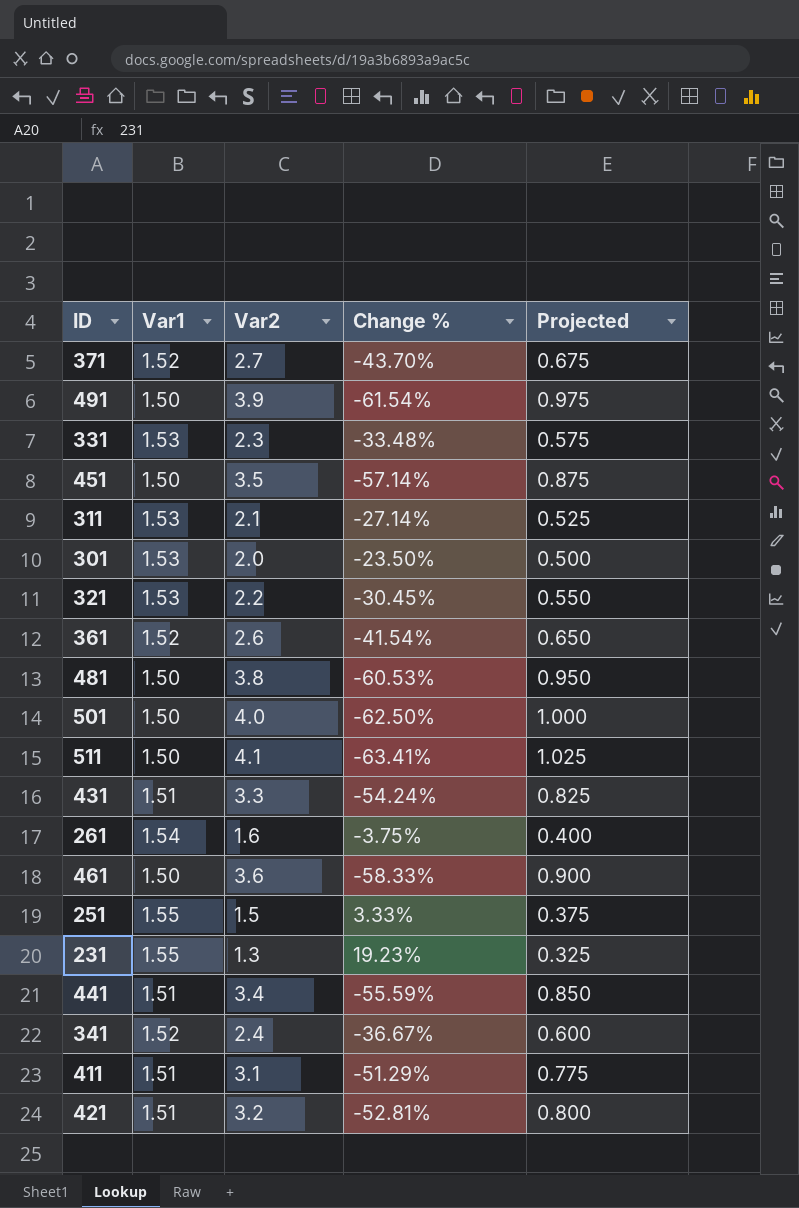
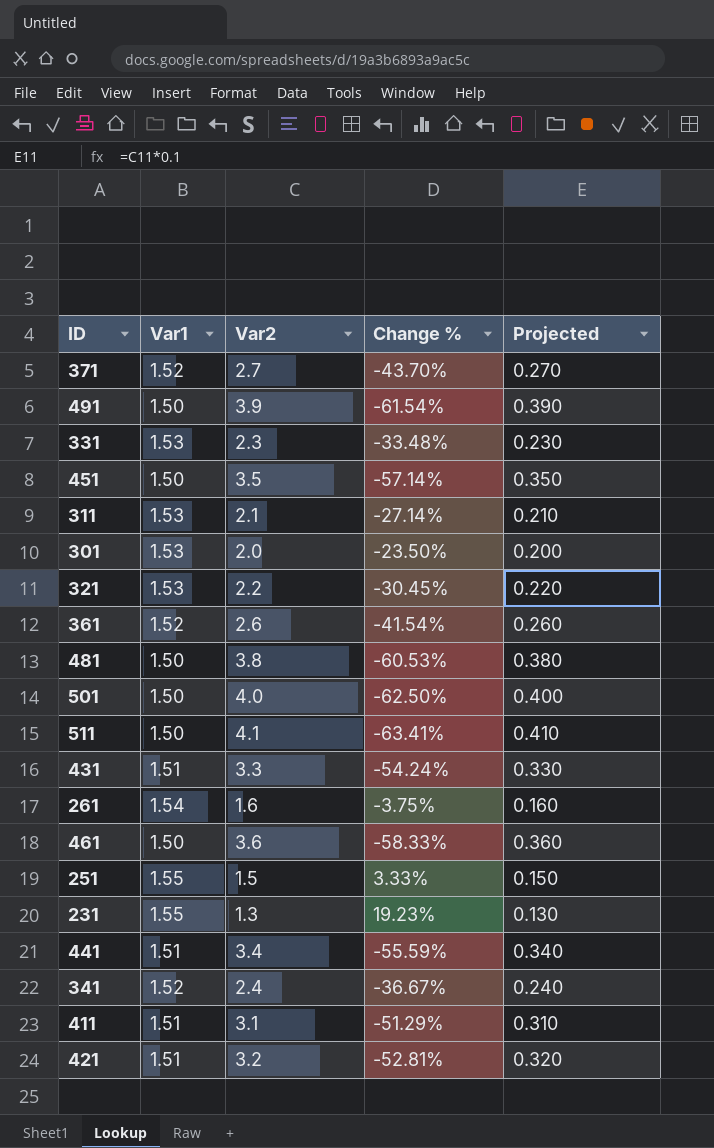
column Projected | formula: [Var2] * 0.25 -> [Var2] * 0.1

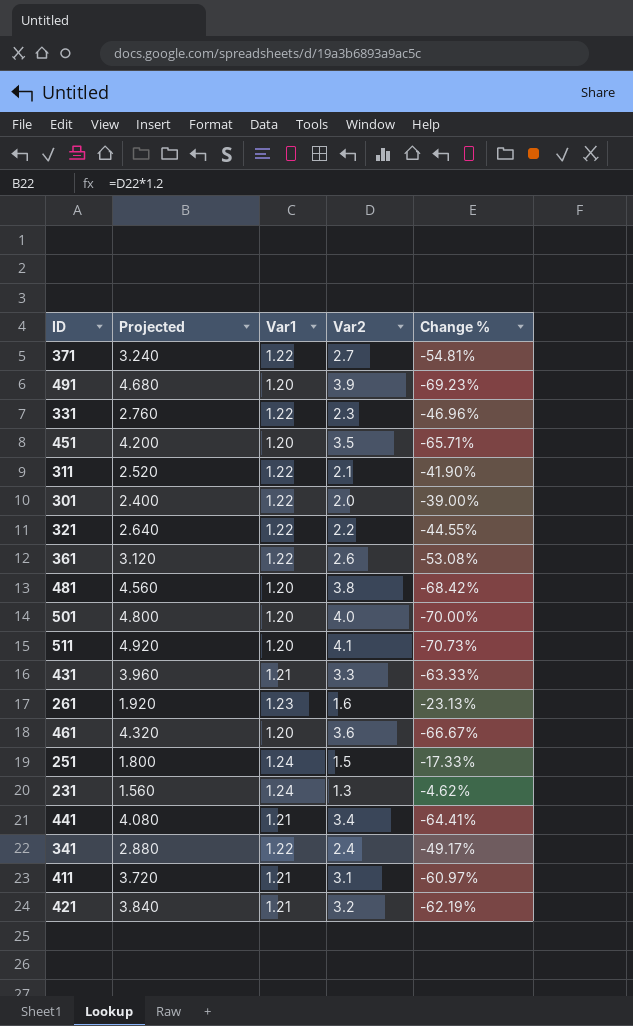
column Projected | formula: [Var2] * 0.1 -> [Var2] * 1.2
column Projected | position: 5 -> 2
371 | Var1: 1.52 -> 1.22
371 | Change %: -43.70% -> -54.81%
491 | Var1: 1.50 -> 1.20
491 | Change %: -61.54% -> -69.23%
331 | Var1: 1.53 -> 1.22
331 | Change %: -33.48% -> -46.96%
451 | Var1: 1.50 -> 1.20
451 | Change %: -57.14% -> -65.71%
311 | Var1: 1.53 -> 1.22
311 | Change %: -27.14% -> -41.90%
301 | Var1: 1.53 -> 1.22
301 | Change %: -23.50% -> -39.00%
321 | Var1: 1.53 -> 1.22
321 | Change %: -30.45% -> -44.55%
361 | Var1: 1.52 -> 1.22
361 | Change %: -41.54% -> -53.08%
481 | Var1: 1.50 -> 1.20
481 | Change %: -60.53% -> -68.42%
501 | Var1: 1.50 -> 1.20
501 | Change %: -62.50% -> -70.00%
511 | Var1: 1.50 -> 1.20
511 | Change %: -63.41% -> -70.73%
431 | Var1: 1.51 -> 1.21
431 | Change %: -54.24% -> -63.33%
261 | Var1: 1.54 -> 1.23
261 | Change %: -3.75% -> -23.13%
461 | Var1: 1.50 -> 1.20
461 | Change %: -58.33% -> -66.67%
251 | Var1: 1.55 -> 1.24
251 | Change %: 3.33% -> -17.33%
231 | Var1: 1.55 -> 1.24
231 | Change %: 19.23% -> -4.62%
441 | Var1: 1.51 -> 1.21
441 | Change %: -55.59% -> -64.41%
341 | Var1: 1.52 -> 1.22
341 | Change %: -36.67% -> -49.17%
411 | Var1: 1.51 -> 1.21
411 | Change %: -51.29% -> -60.97%
421 | Var1: 1.51 -> 1.21
421 | Change %: -52.81% -> -62.19%

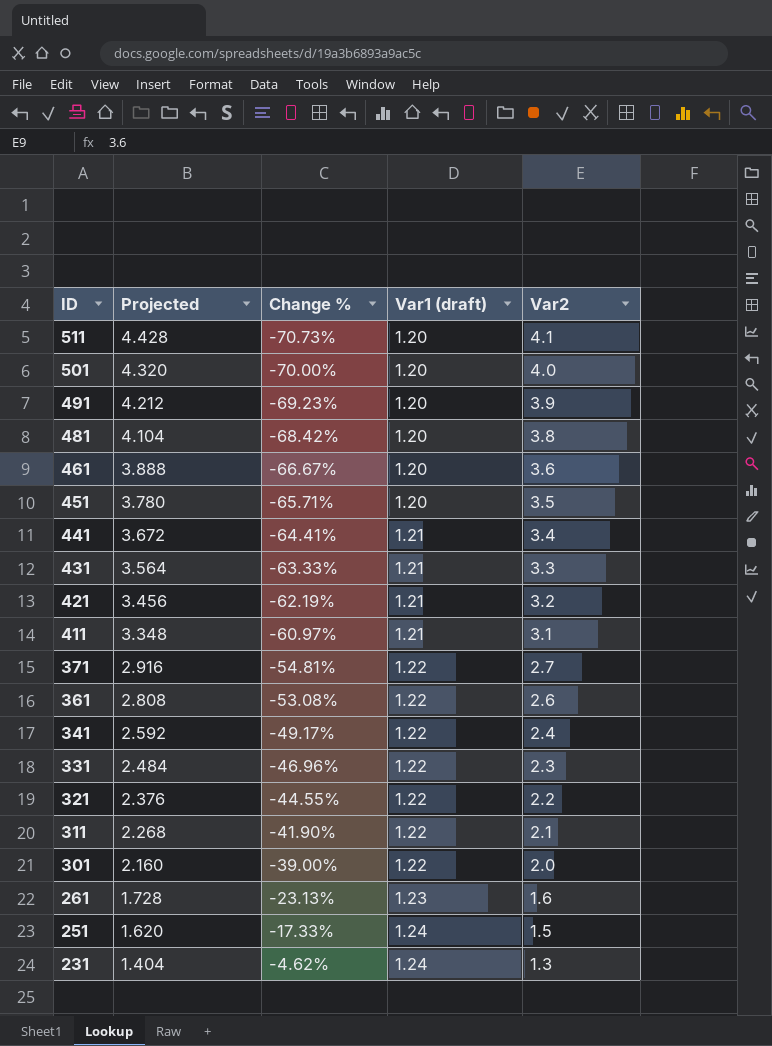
row order: none -> ID descending
column Projected | formula: [Var2] * 1.2 -> [Var2] * 1.08
column Change % | position: 5 -> 3
column name: Var1 -> Var1 (draft)

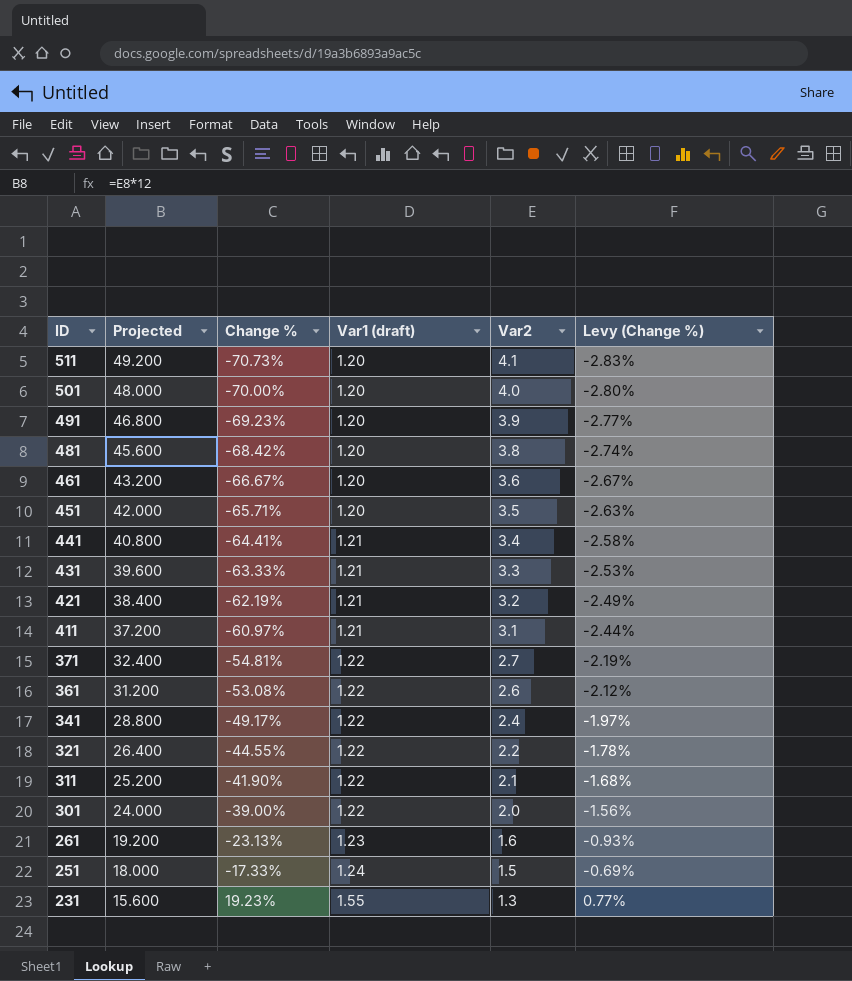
column Projected | formula: [Var2] * 1.08 -> [Var2] * 12
column Levy (Change %) | formula: none -> [Change %] * 0.04
row 331: 2.484 | -46.96% | 1.22 | 2.3 -> none
231 | Change %: -4.62% -> 19.23%
231 | Var1 (draft): 1.24 -> 1.55

